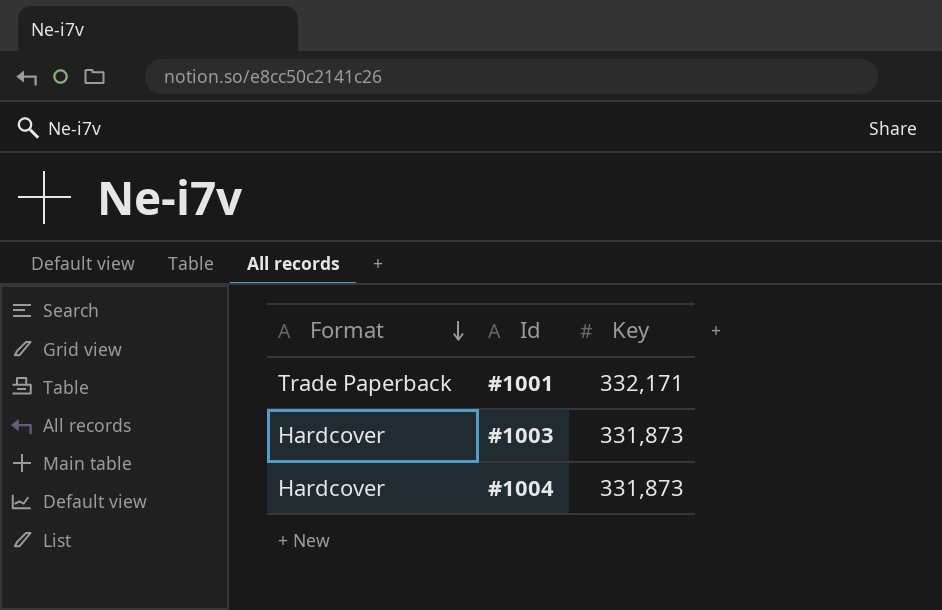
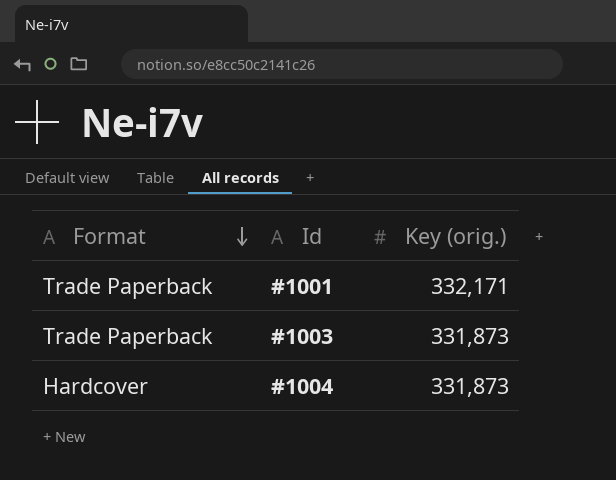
column name: Key -> Key (orig.)
#1003 | Format: Hardcover -> Trade Paperback

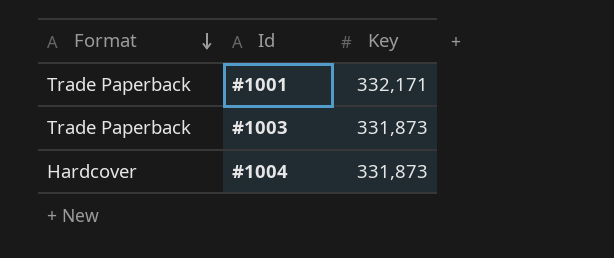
column name: Key (orig.) -> Key

